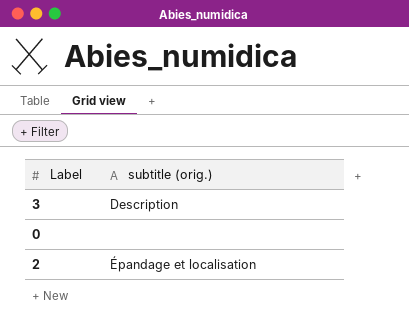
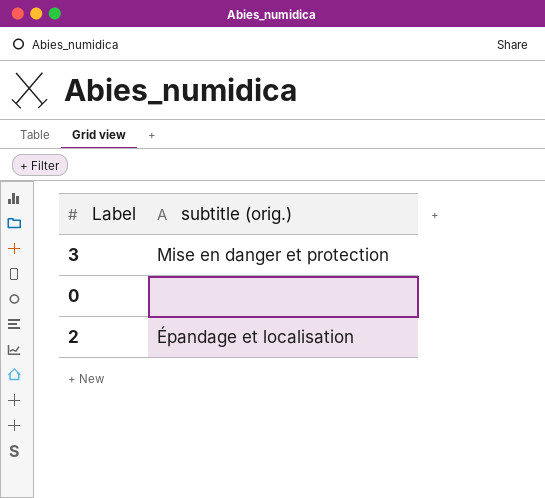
3 | subtitle (orig.): Description -> Mise en danger et protection

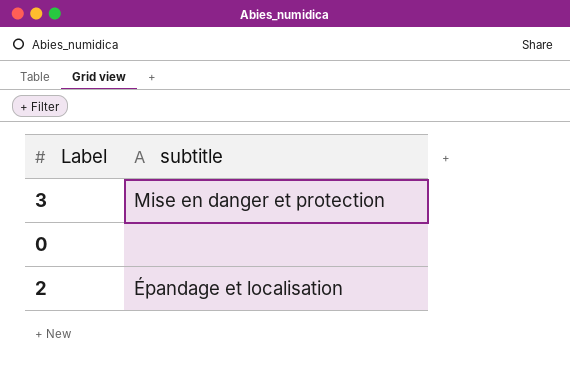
column name: subtitle (orig.) -> subtitle

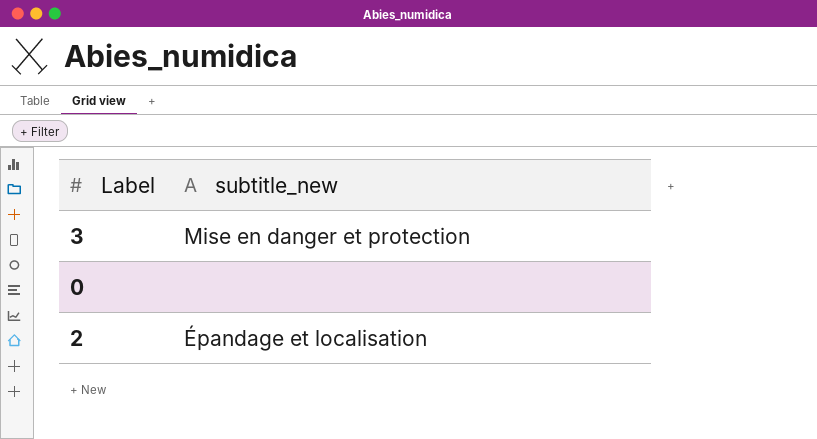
column name: subtitle -> subtitle_new

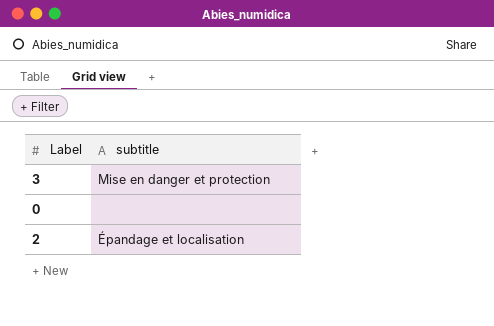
column name: subtitle_new -> subtitle

